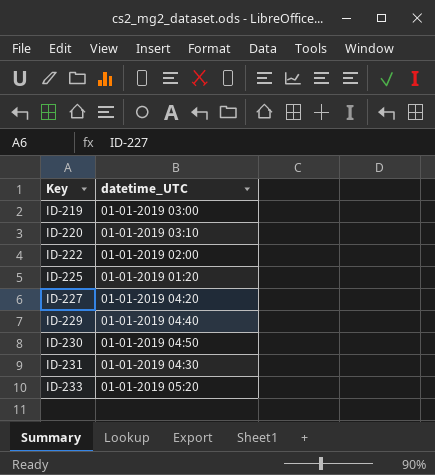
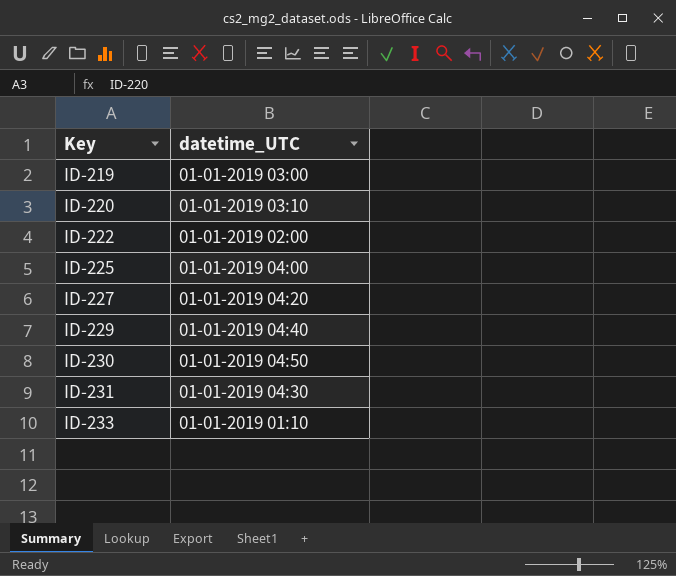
ID-225 | datetime_UTC: 01-01-2019 01:20 -> 01-01-2019 04:00
ID-233 | datetime_UTC: 01-01-2019 05:20 -> 01-01-2019 01:10

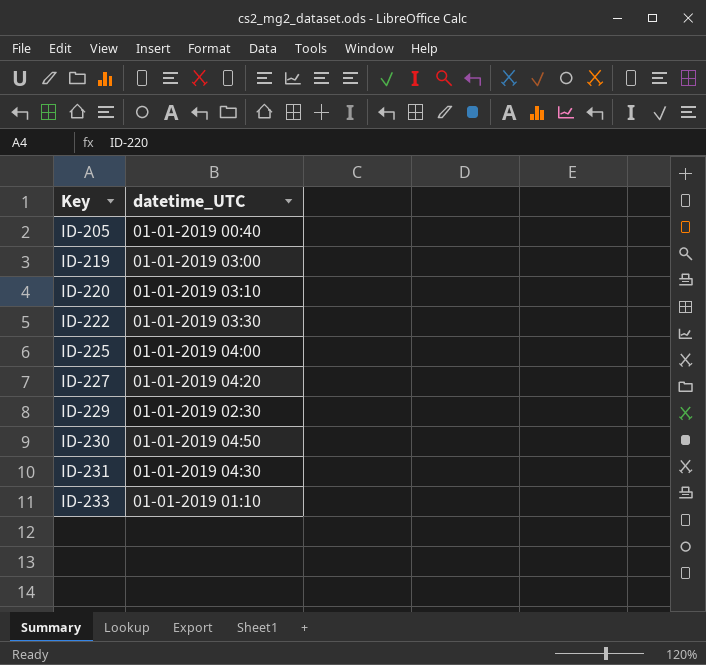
row ID-205: none -> 01-01-2019 00:40
ID-222 | datetime_UTC: 01-01-2019 02:00 -> 01-01-2019 03:30
ID-229 | datetime_UTC: 01-01-2019 04:40 -> 01-01-2019 02:30

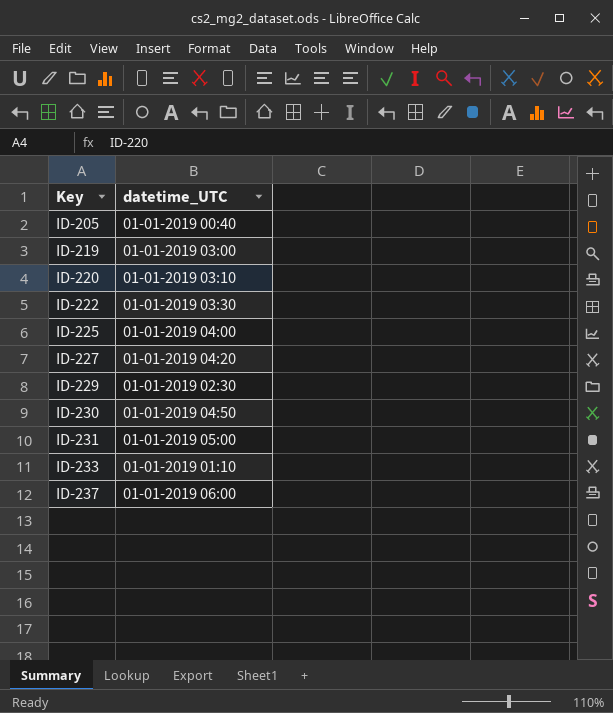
ID-231 | datetime_UTC: 01-01-2019 04:30 -> 01-01-2019 05:00
row ID-237: none -> 01-01-2019 06:00

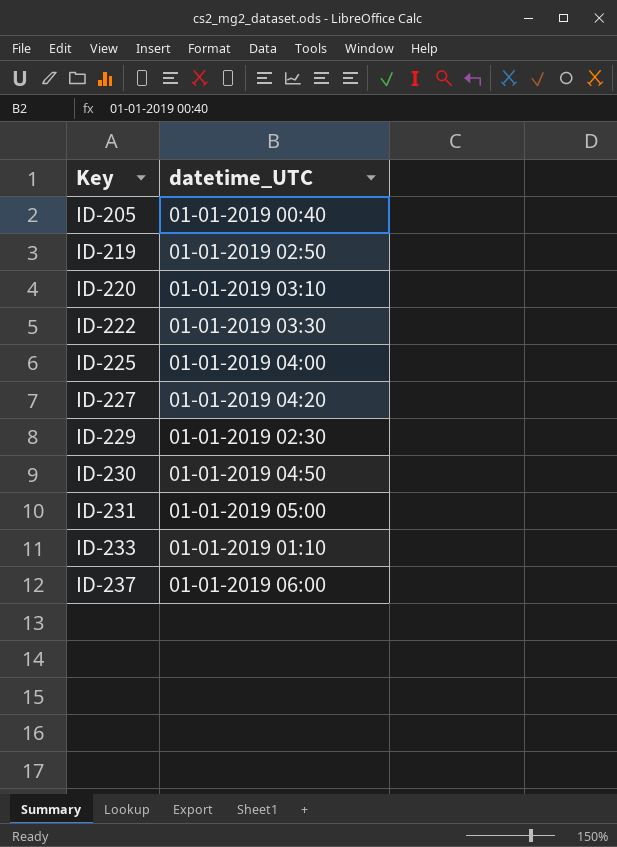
ID-219 | datetime_UTC: 01-01-2019 03:00 -> 01-01-2019 02:50

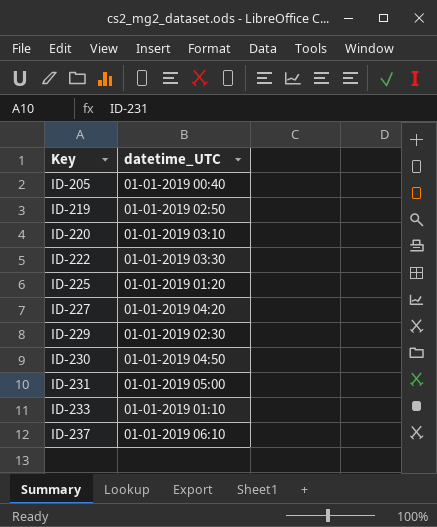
ID-225 | datetime_UTC: 01-01-2019 04:00 -> 01-01-2019 01:20
ID-237 | datetime_UTC: 01-01-2019 06:00 -> 01-01-2019 06:10

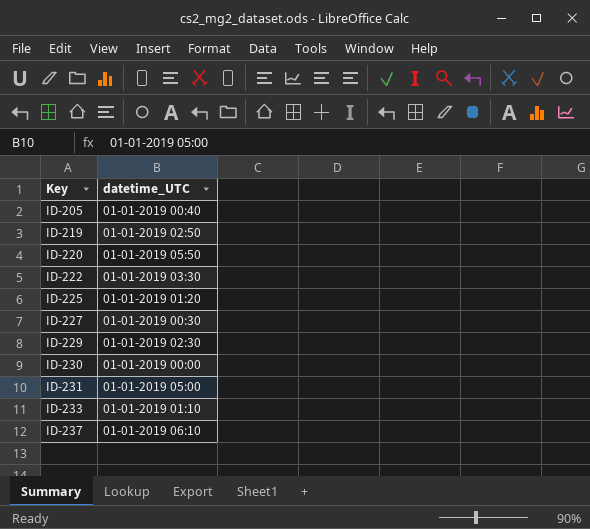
ID-220 | datetime_UTC: 01-01-2019 03:10 -> 01-01-2019 05:50
ID-227 | datetime_UTC: 01-01-2019 04:20 -> 01-01-2019 00:30
ID-230 | datetime_UTC: 01-01-2019 04:50 -> 01-01-2019 00:00

